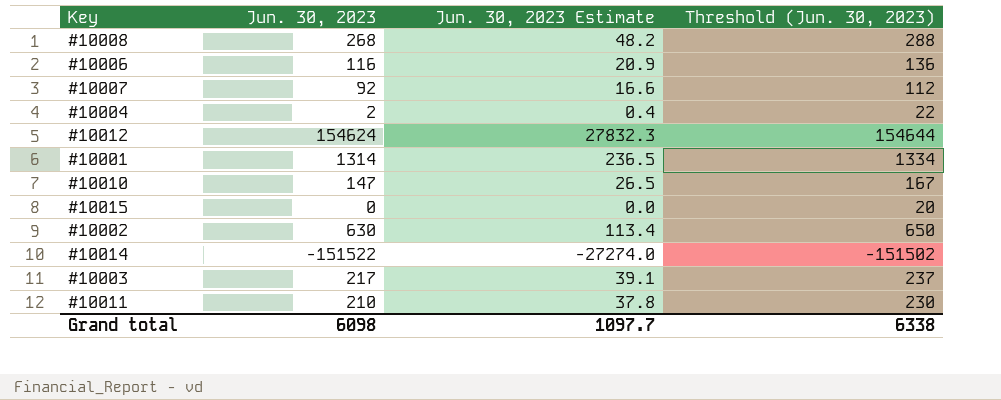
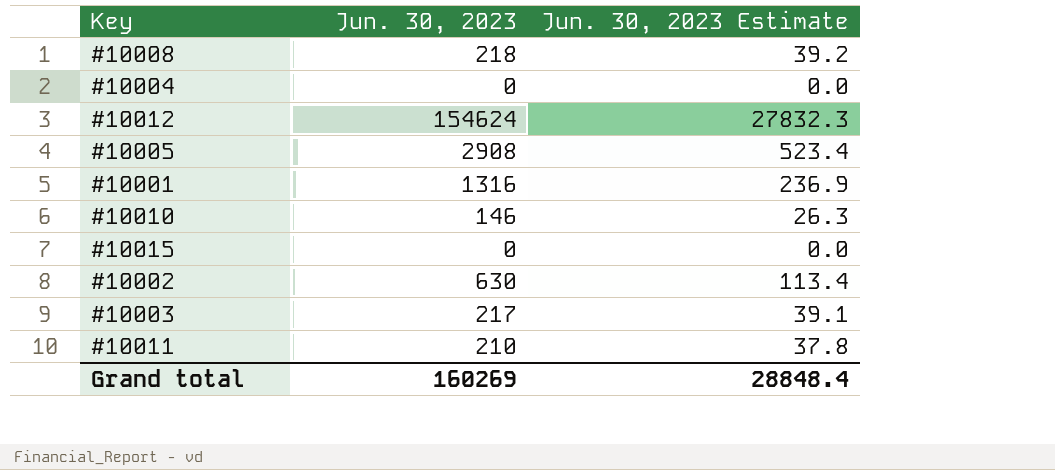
column Threshold (Jun. 30, 2023) | formula: [Jun. 30, 2023] + 20 -> none
row #10006: 116 | 20.9 | 136 -> none
row #10007: 92 | 16.6 | 112 -> none
row #10014: -151522 | -27274.0 | -151502 -> none
#10008 | Jun. 30, 2023: 268 -> 218
#10008 | Jun. 30, 2023 Estimate: 48.2 -> 39.2
#10004 | Jun. 30, 2023: 2 -> 0
#10004 | Jun. 30, 2023 Estimate: 0.4 -> 0.0
row #10005: none -> 2908 | 523.4
#10001 | Jun. 30, 2023: 1314 -> 1316
#10001 | Jun. 30, 2023 Estimate: 236.5 -> 236.9
#10010 | Jun. 30, 2023: 147 -> 146
#10010 | Jun. 30, 2023 Estimate: 26.5 -> 26.3
Grand total | Jun. 30, 2023: 6098 -> 160269
Grand total | Jun. 30, 2023 Estimate: 1097.7 -> 28848.4

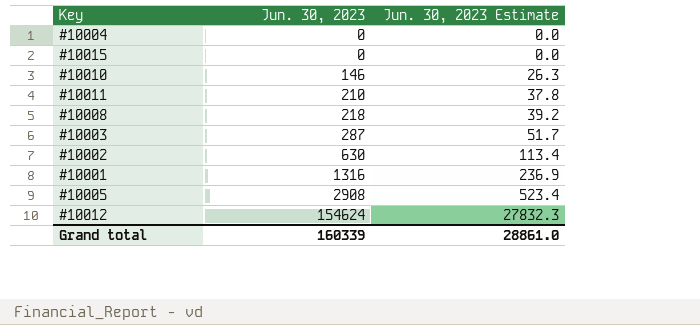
row order: none -> Jun. 30, 2023 ascending
#10003 | Jun. 30, 2023: 217 -> 287
#10003 | Jun. 30, 2023 Estimate: 39.1 -> 51.7
Grand total | Jun. 30, 2023: 160269 -> 160339
Grand total | Jun. 30, 2023 Estimate: 28848.4 -> 28861.0

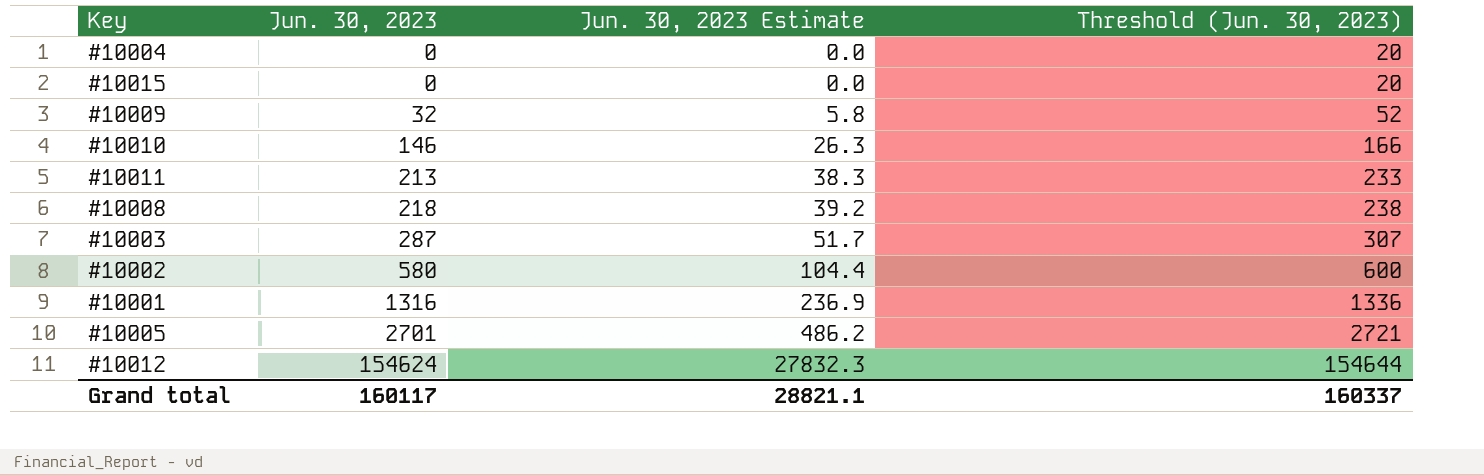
column Threshold (Jun. 30, 2023) | formula: none -> [Jun. 30, 2023] + 20
row #10009: none -> 32 | 5.8 | 52
#10011 | Jun. 30, 2023: 210 -> 213
#10011 | Jun. 30, 2023 Estimate: 37.8 -> 38.3
#10002 | Jun. 30, 2023: 630 -> 580
#10002 | Jun. 30, 2023 Estimate: 113.4 -> 104.4
#10005 | Jun. 30, 2023: 2908 -> 2701
#10005 | Jun. 30, 2023 Estimate: 523.4 -> 486.2
Grand total | Jun. 30, 2023: 160339 -> 160117
Grand total | Jun. 30, 2023 Estimate: 28861.0 -> 28821.1

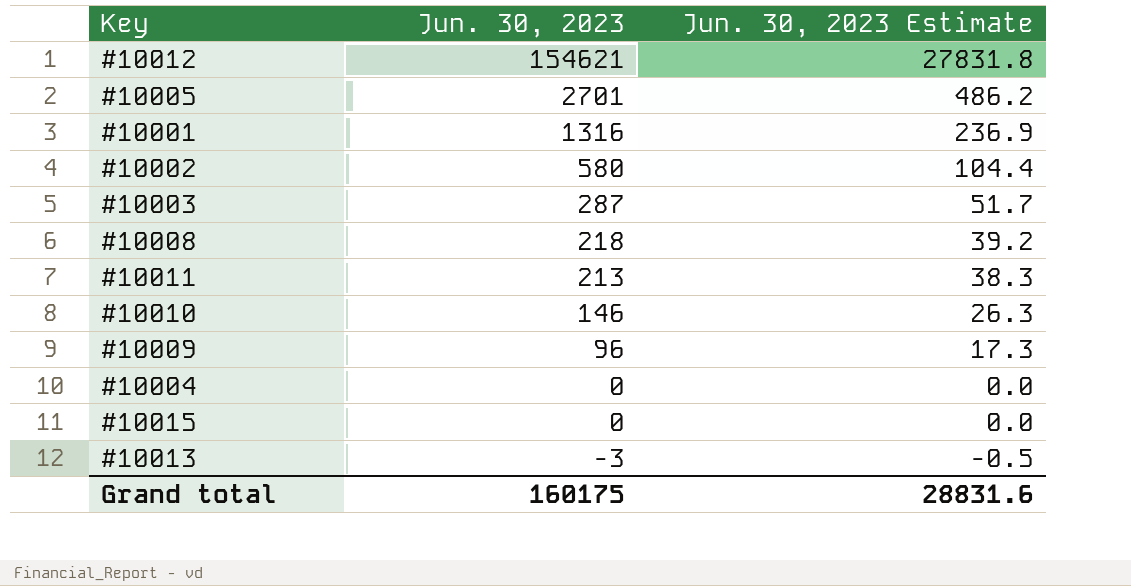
row order: Jun. 30, 2023 ascending -> Jun. 30, 2023 descending
column Threshold (Jun. 30, 2023) | formula: [Jun. 30, 2023] + 20 -> none
#10012 | Jun. 30, 2023: 154624 -> 154621
#10012 | Jun. 30, 2023 Estimate: 27832.3 -> 27831.8
#10009 | Jun. 30, 2023: 32 -> 96
#10009 | Jun. 30, 2023 Estimate: 5.8 -> 17.3
row #10013: none -> -3 | -0.5
Grand total | Jun. 30, 2023: 160117 -> 160175
Grand total | Jun. 30, 2023 Estimate: 28821.1 -> 28831.6

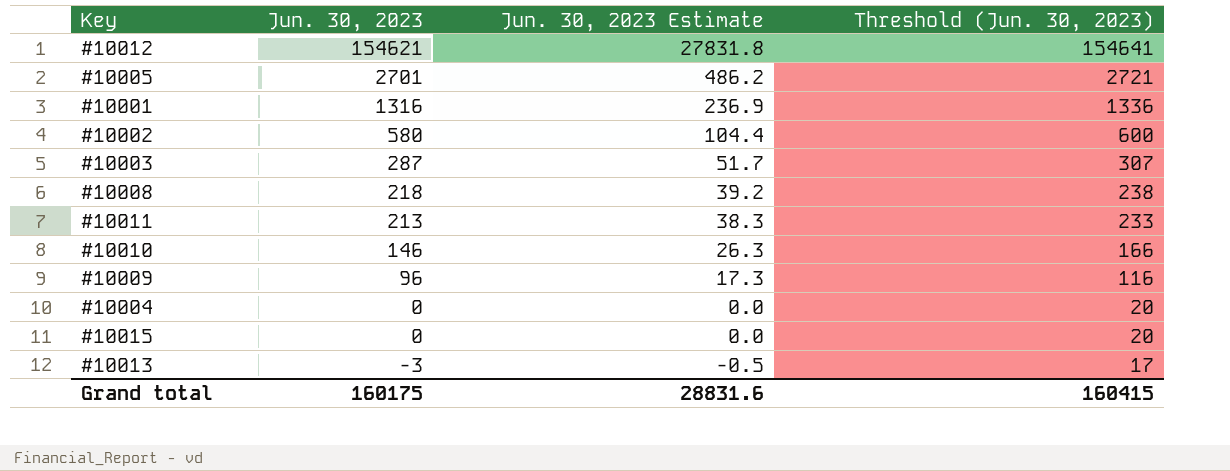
column Threshold (Jun. 30, 2023) | formula: none -> [Jun. 30, 2023] + 20

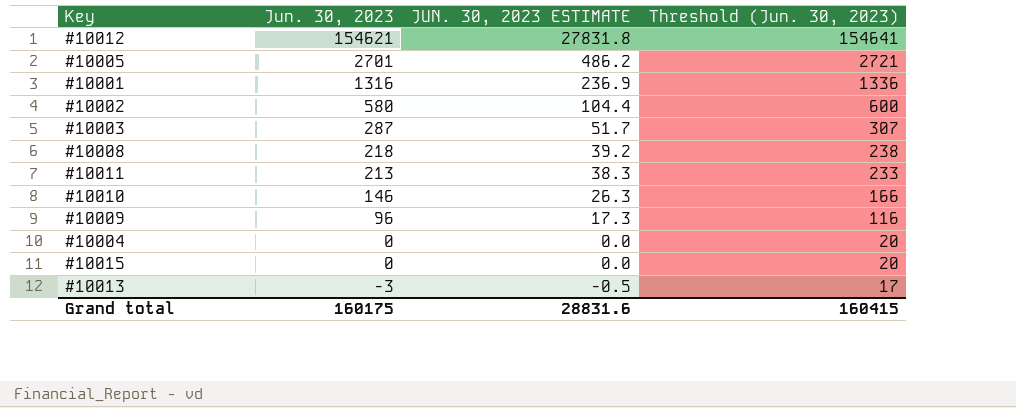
column name: Jun. 30, 2023 Estimate -> JUN. 30, 2023 ESTIMATE

